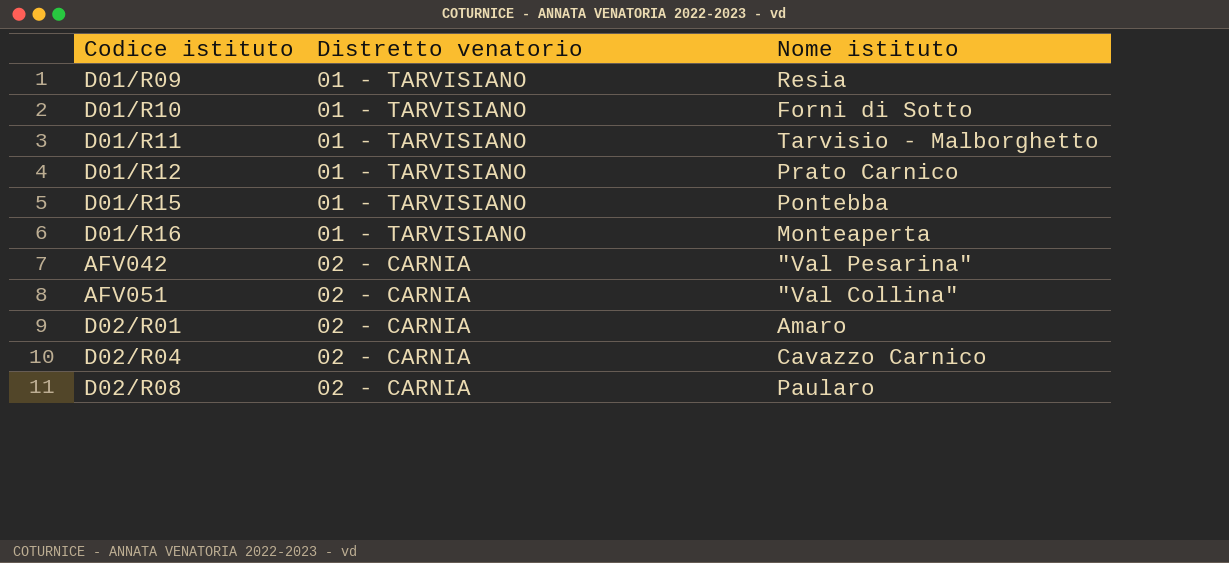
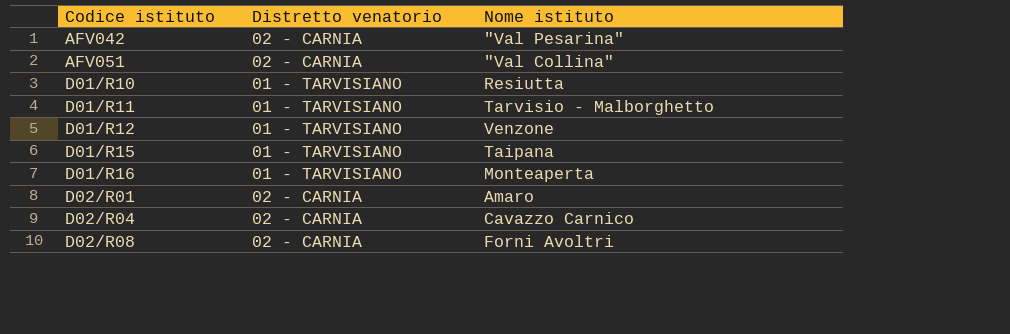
row order: Distretto venatorio ascending -> Codice istituto ascending
row D01/R09: 01 - TARVISIANO | Resia -> none
D01/R10 | Nome istituto: Forni di Sotto -> Resiutta
D01/R12 | Nome istituto: Prato Carnico -> Venzone
D01/R15 | Nome istituto: Pontebba -> Taipana
D02/R08 | Nome istituto: Paularo -> Forni Avoltri

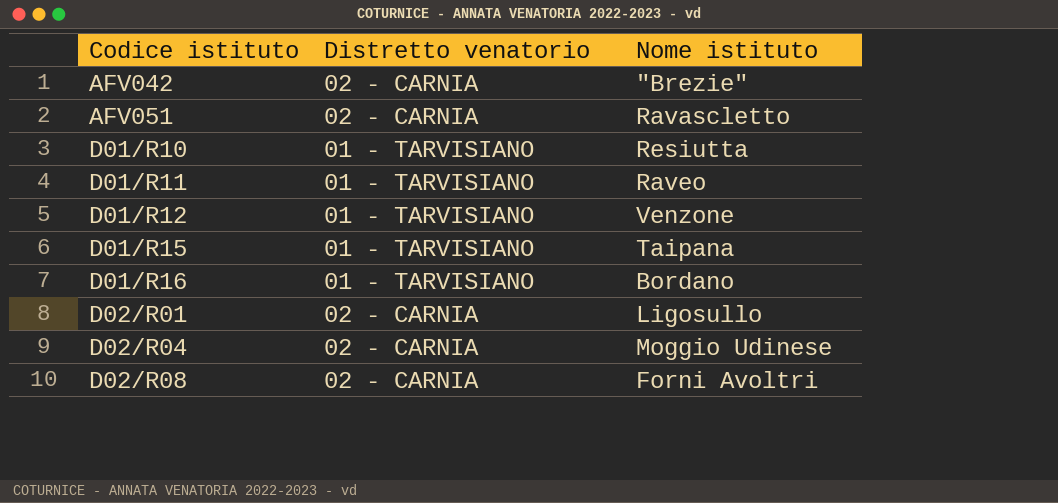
AFV042 | Nome istituto: "Val Pesarina" -> "Brezie"
AFV051 | Nome istituto: "Val Collina" -> Ravascletto
D01/R11 | Nome istituto: Tarvisio - Malborghetto -> Raveo
D01/R16 | Nome istituto: Monteaperta -> Bordano
D02/R01 | Nome istituto: Amaro -> Ligosullo
D02/R04 | Nome istituto: Cavazzo Carnico -> Moggio Udinese

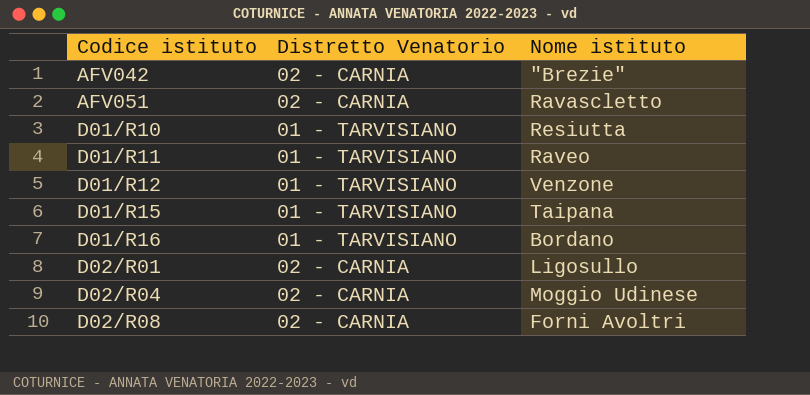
column name: Distretto venatorio -> Distretto Venatorio

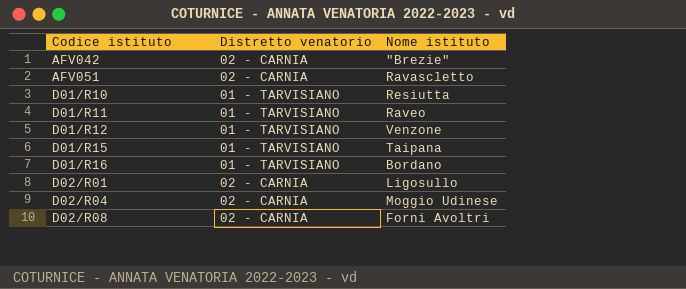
column name: Distretto Venatorio -> Distretto venatorio

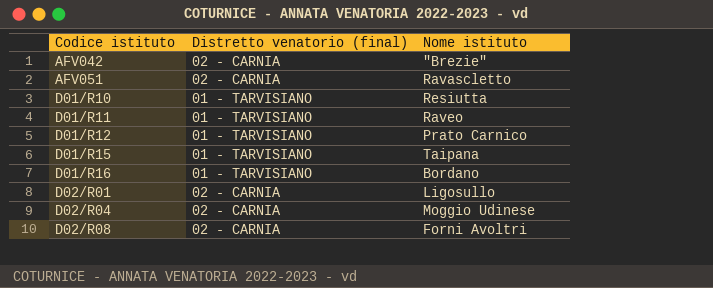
column name: Distretto venatorio -> Distretto venatorio (final)
D01/R12 | Nome istituto: Venzone -> Prato Carnico

